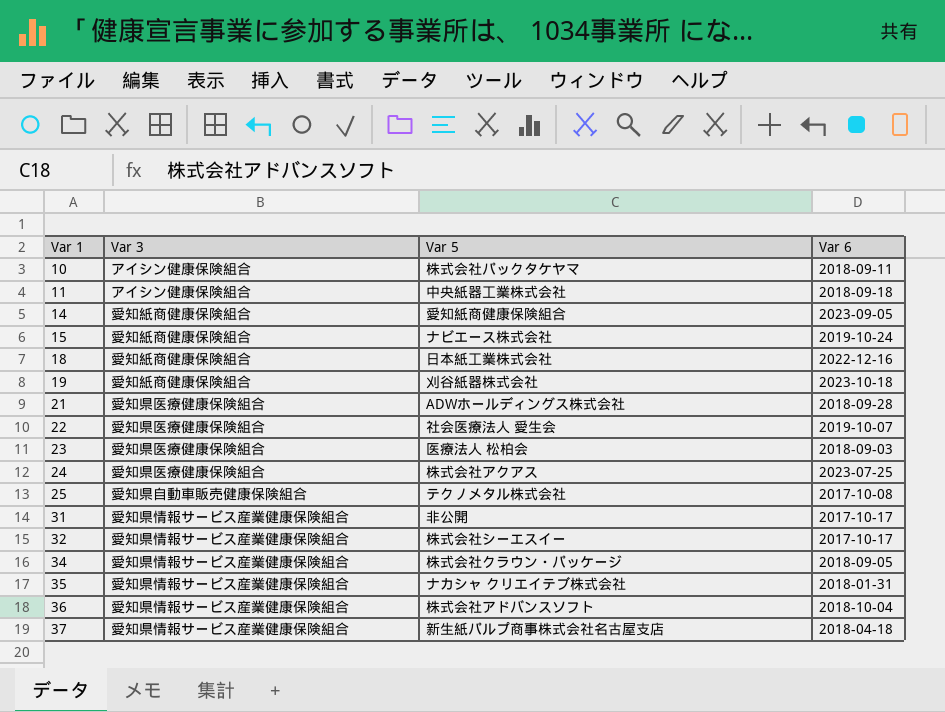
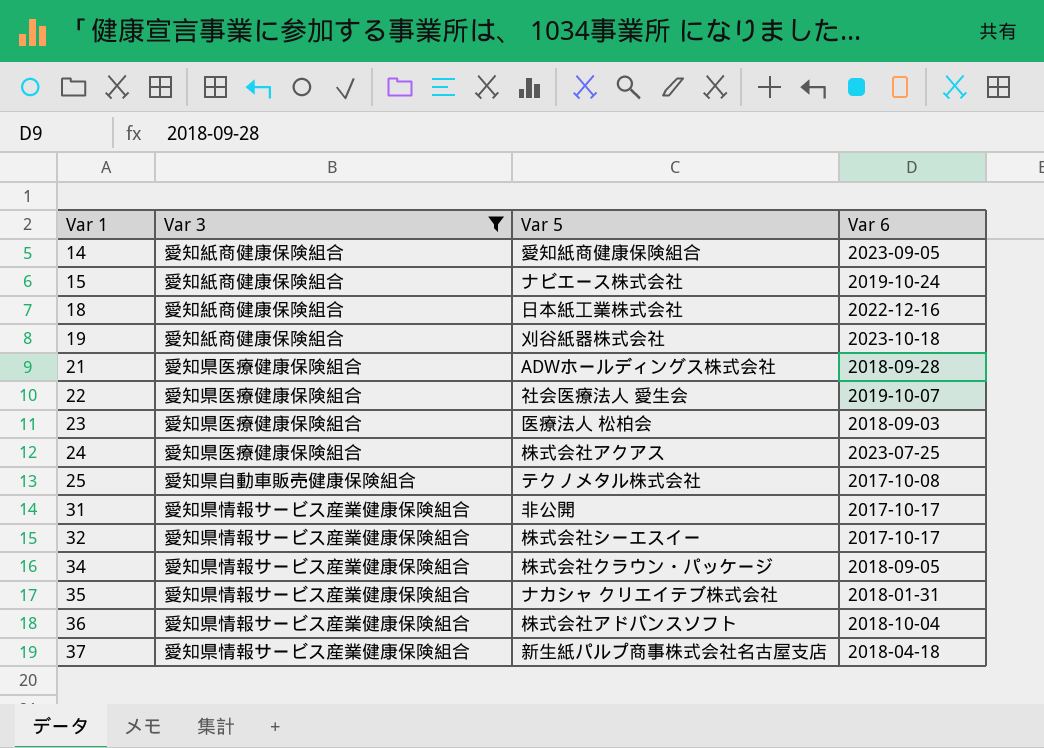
filter: none -> Var 3 != アイシン健康保険組合

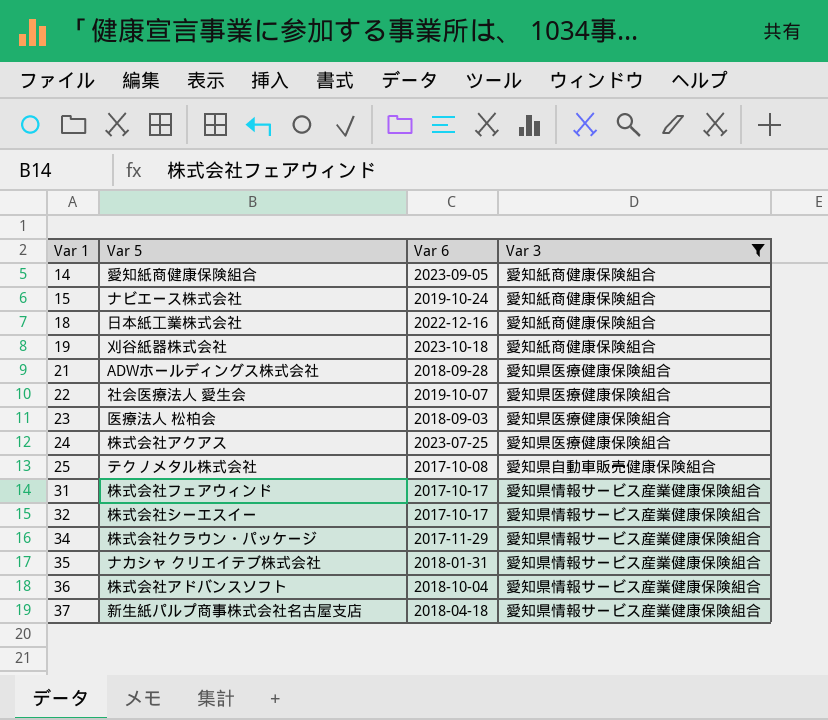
column Var 3 | position: 2 -> 4
31 | Var 5: 非公開 -> 株式会社フェアウィンド
34 | Var 6: 2018-09-05 -> 2017-11-29

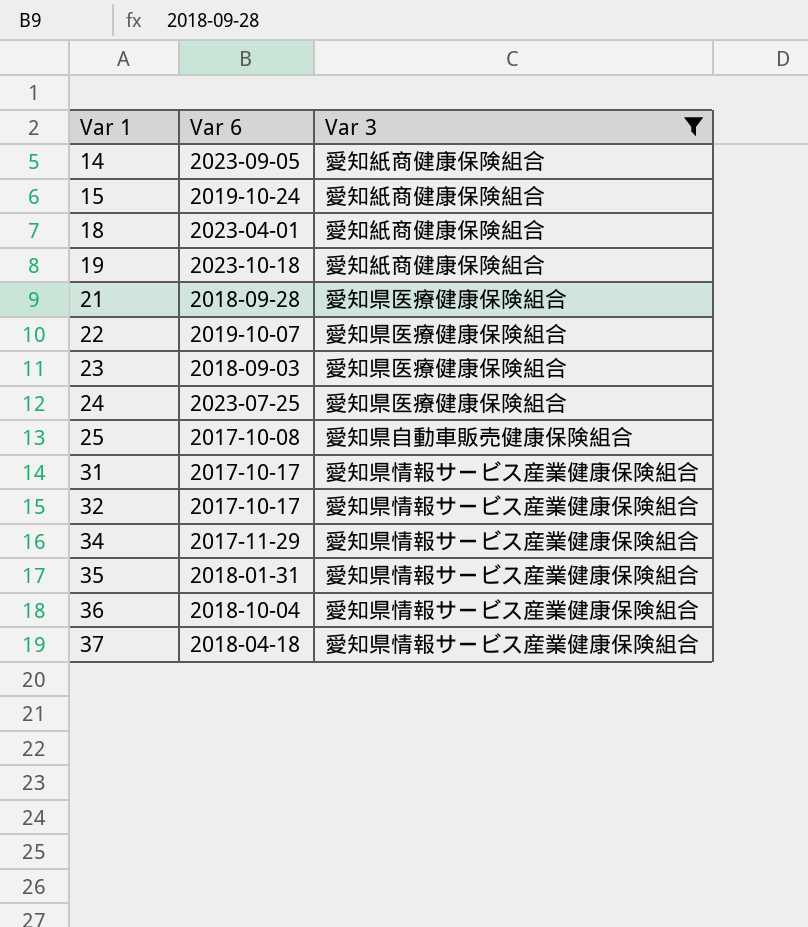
column Var 5 | position: 2 -> none
18 | Var 6: 2022-12-16 -> 2023-04-01

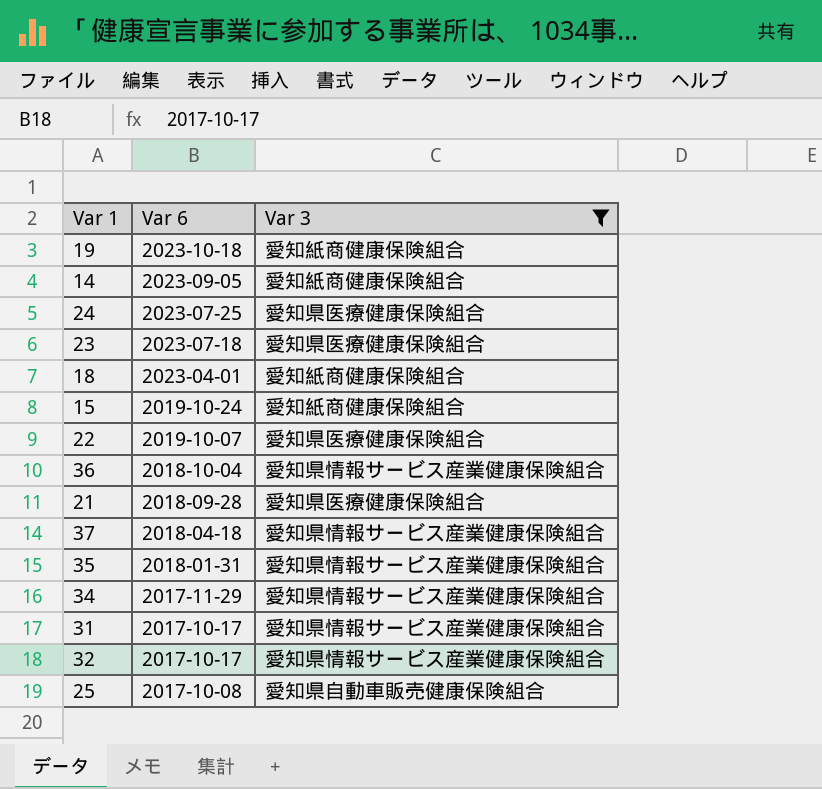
row order: Var 1 ascending -> Var 6 descending
23 | Var 6: 2018-09-03 -> 2023-07-18

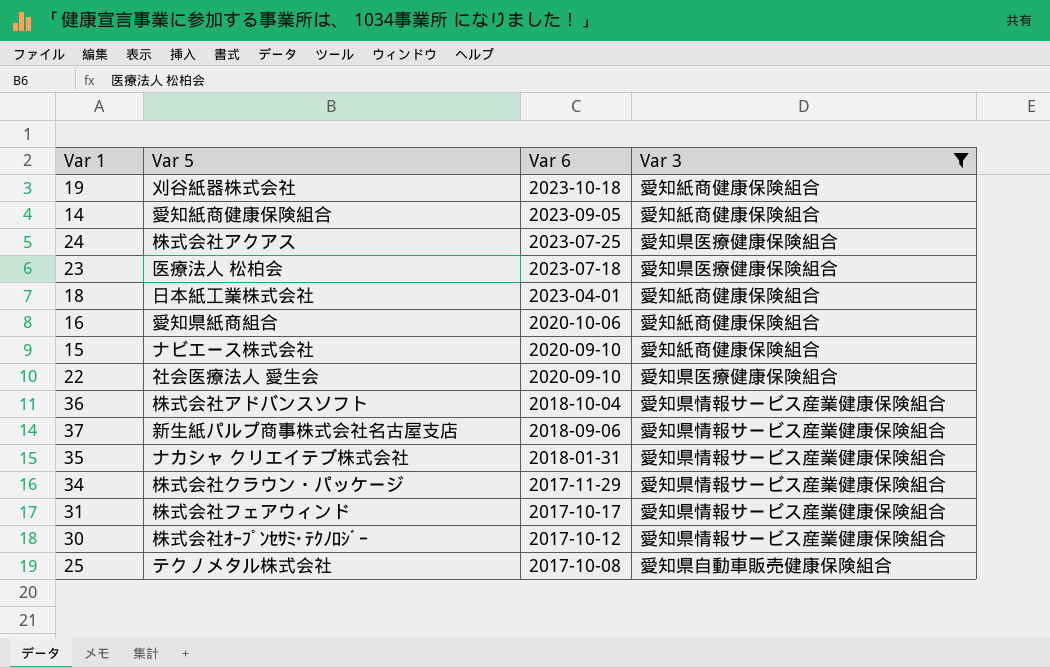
column Var 5 | position: none -> 2
row 21: 2018-09-28 | 愛知県医療健康保険組合 -> none
row 32: 2017-10-17 | 愛知県情報サービス産業健康保険組合 -> none
row 16: none -> 愛知県紙商組合 | 2020-10-06 | 愛知紙商健康保険組合
15 | Var 6: 2019-10-24 -> 2020-09-10
22 | Var 6: 2019-10-07 -> 2020-09-10
37 | Var 6: 2018-04-18 -> 2018-09-06
row 30: none -> 株式会社ｵｰﾌﾟﾝｾｻﾐ･ﾃｸﾉﾛｼﾞｰ | 2017-10-12 | 愛知県情報サービス産業健康保険組合

